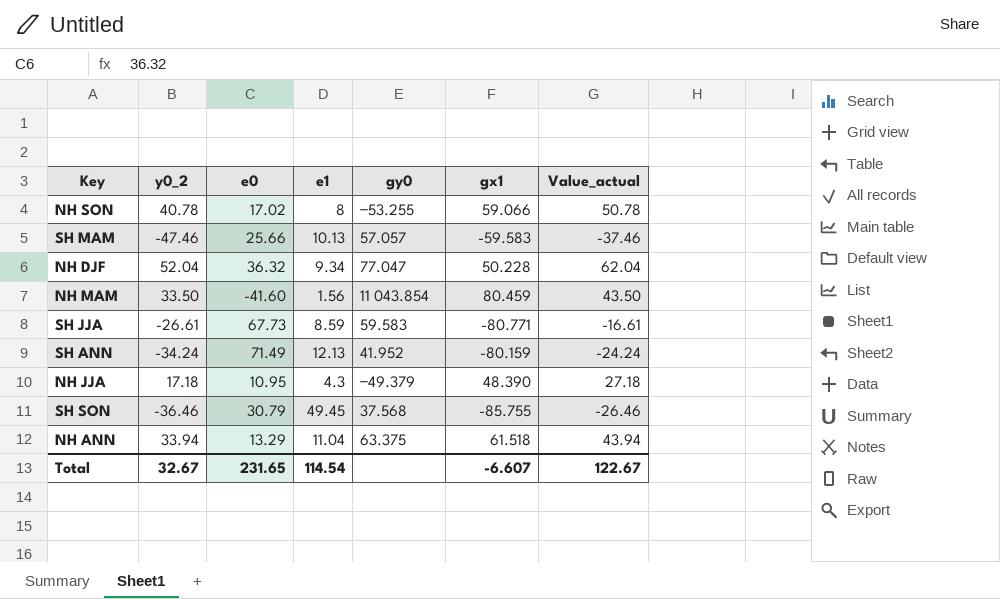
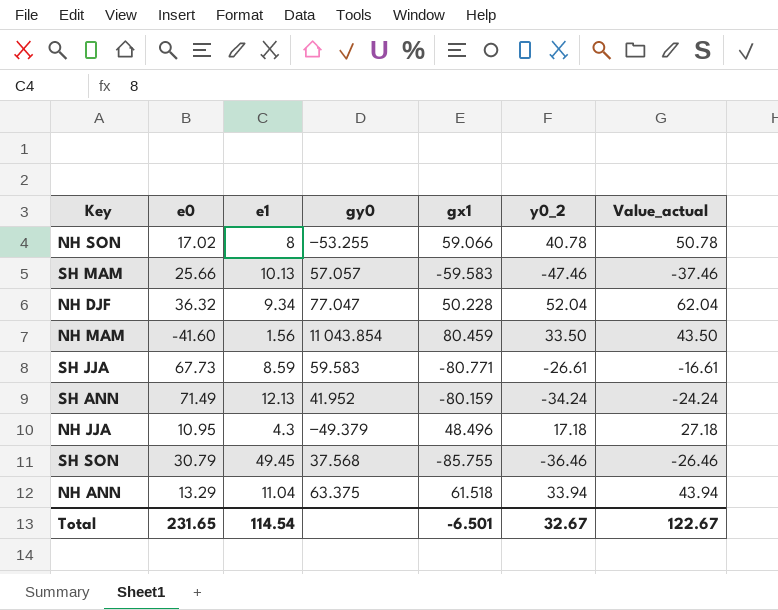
column y0_2 | position: 2 -> 6
NH JJA | gx1: 48.390 -> 48.496
Total | gx1: -6.607 -> -6.501

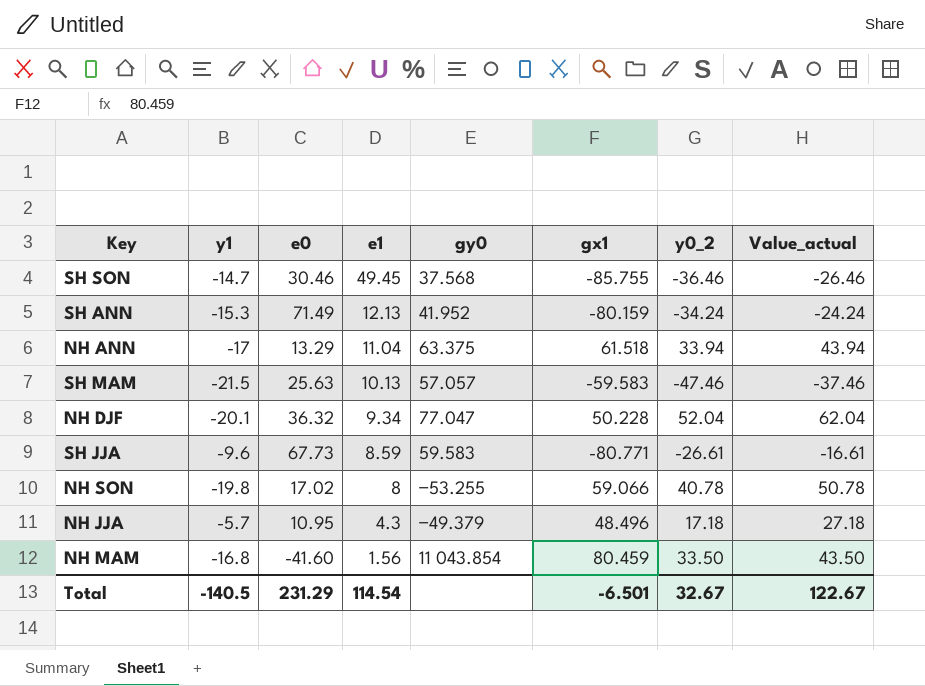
row order: none -> e1 descending
column y1 | position: none -> 2
SH SON | e0: 30.79 -> 30.46
SH MAM | e0: 25.66 -> 25.63
Total | e0: 231.65 -> 231.29

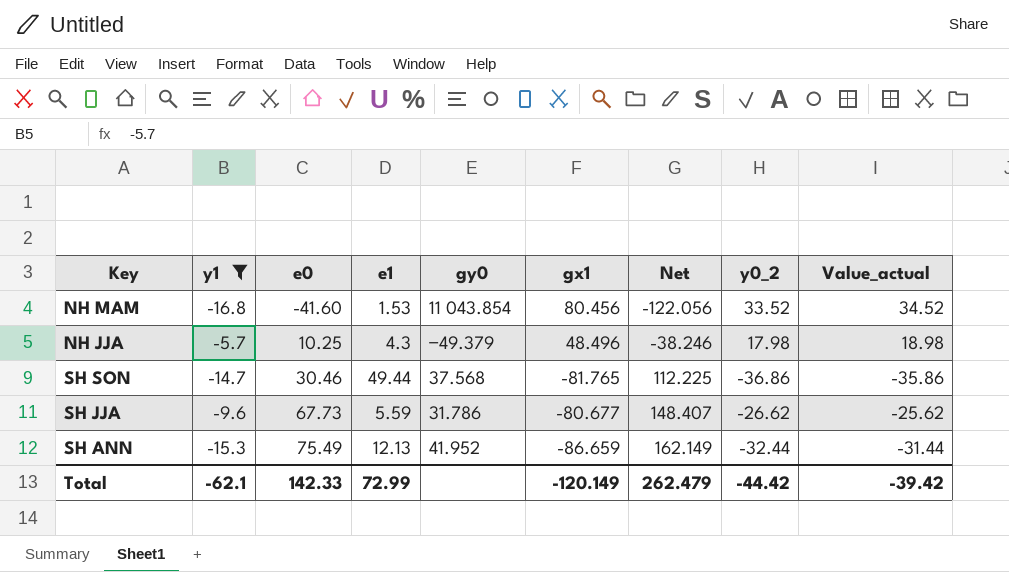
filter: none -> y1 >= -16.8
row order: e1 descending -> e0 ascending
column Net | formula: none -> [e0] - [gx1]
column Value_actual | formula: [y0_2] + 10 -> [y0_2] + 1
NH MAM | e1: 1.56 -> 1.53
NH MAM | gx1: 80.459 -> 80.456
NH MAM | y0_2: 33.50 -> 33.52
NH JJA | e0: 10.95 -> 10.25
NH JJA | y0_2: 17.18 -> 17.98
SH SON | e1: 49.45 -> 49.44
SH SON | gx1: -85.755 -> -81.765
SH SON | y0_2: -36.46 -> -36.86
SH JJA | e1: 8.59 -> 5.59
SH JJA | gy0: 59.583 -> 31.786
SH JJA | gx1: -80.771 -> -80.677
SH JJA | y0_2: -26.61 -> -26.62
SH ANN | e0: 71.49 -> 75.49
SH ANN | gx1: -80.159 -> -86.659
SH ANN | y0_2: -34.24 -> -32.44
Total | y1: -140.5 -> -62.1
Total | e0: 231.29 -> 142.33
Total | e1: 114.54 -> 72.99
Total | gx1: -6.501 -> -120.149
Total | y0_2: 32.67 -> -44.42
Total | Value_actual: 122.67 -> -39.42

